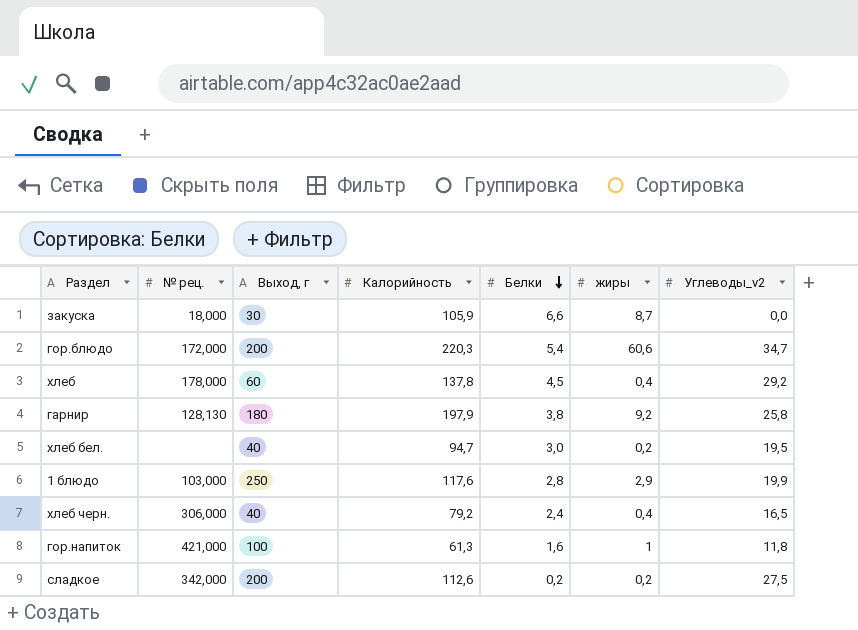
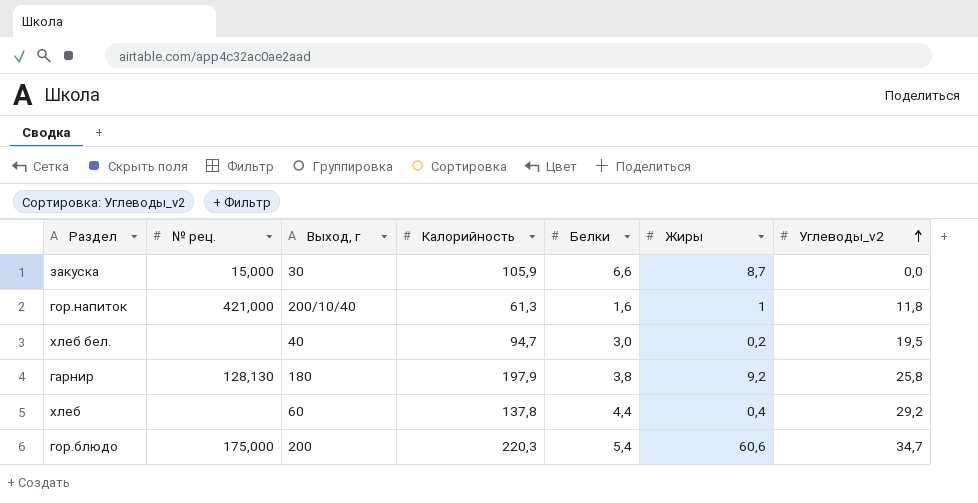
row order: Белки descending -> Углеводы_v2 ascending
column name: жиры -> Жиры
row 1 блюдо: 103,000 | 250 | 117,6 | 2,8 | 2,9 | 19,9 -> none
row хлеб черн.: 306,000 | 40 | 79,2 | 2,4 | 0,4 | 16,5 -> none
row сладкое: 342,000 | 200 | 112,6 | 0,2 | 0,2 | 27,5 -> none
закуска | № рец.: 18,000 -> 15,000
гор.напиток | Выход, г: 100 -> 200/10/40
хлеб | № рец.: 178,000 -> none
хлеб | Белки: 4,5 -> 4,4
гор.блюдо | № рец.: 172,000 -> 175,000

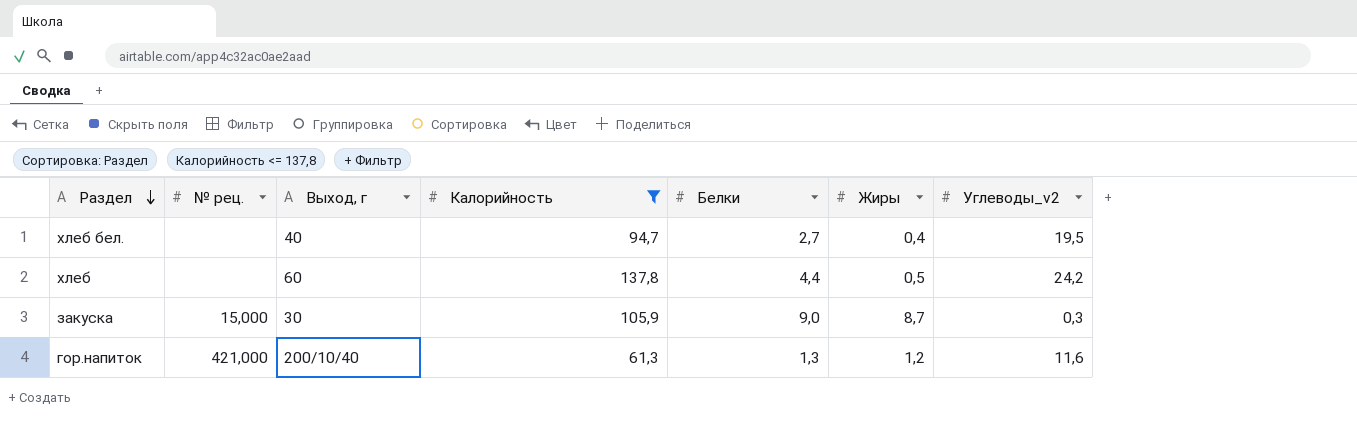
filter: none -> Калорийность <= 137,8
row order: Углеводы_v2 ascending -> Раздел descending
хлеб бел. | Белки: 3,0 -> 2,7
хлеб бел. | Жиры: 0,2 -> 0,4
хлеб | Жиры: 0,4 -> 0,5
хлеб | Углеводы_v2: 29,2 -> 24,2
закуска | Белки: 6,6 -> 9,0
закуска | Углеводы_v2: 0,0 -> 0,3
гор.напиток | Белки: 1,6 -> 1,3
гор.напиток | Жиры: 1 -> 1,2
гор.напиток | Углеводы_v2: 11,8 -> 11,6

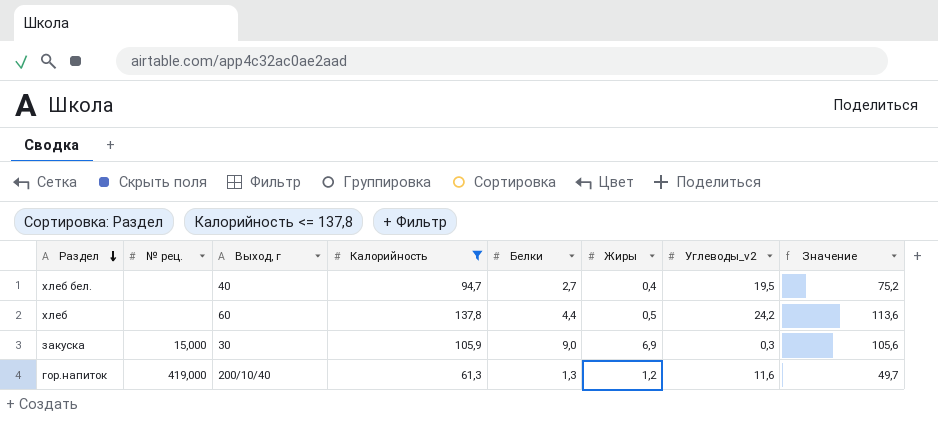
column Значение | formula: none -> [Калорийность] - [Углеводы_v2]
закуска | Жиры: 8,7 -> 6,9
гор.напиток | № рец.: 421,000 -> 419,000

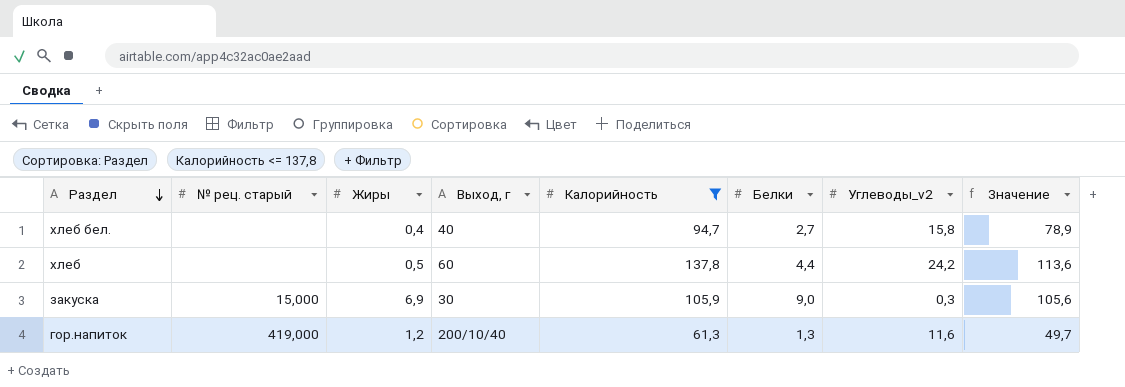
column name: № рец. -> № рец. старый
column Жиры | position: 6 -> 3
хлеб бел. | Углеводы_v2: 19,5 -> 15,8
хлеб бел. | Значение: 75,2 -> 78,9

